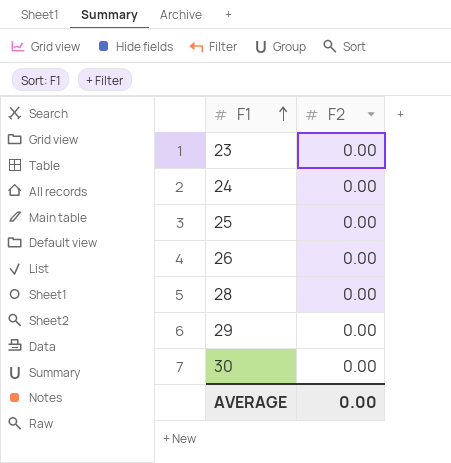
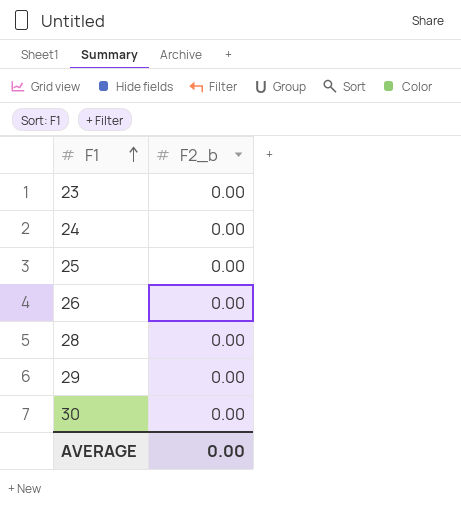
column name: F2 -> F2_b

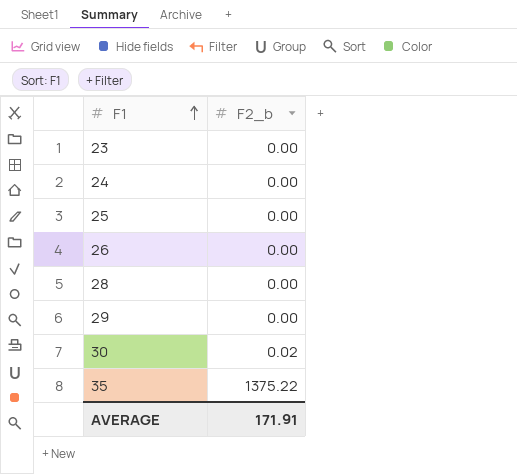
30 | F2_b: 0.00 -> 0.02
row 35: none -> 1375.22
AVERAGE | F2_b: 0.00 -> 171.91

